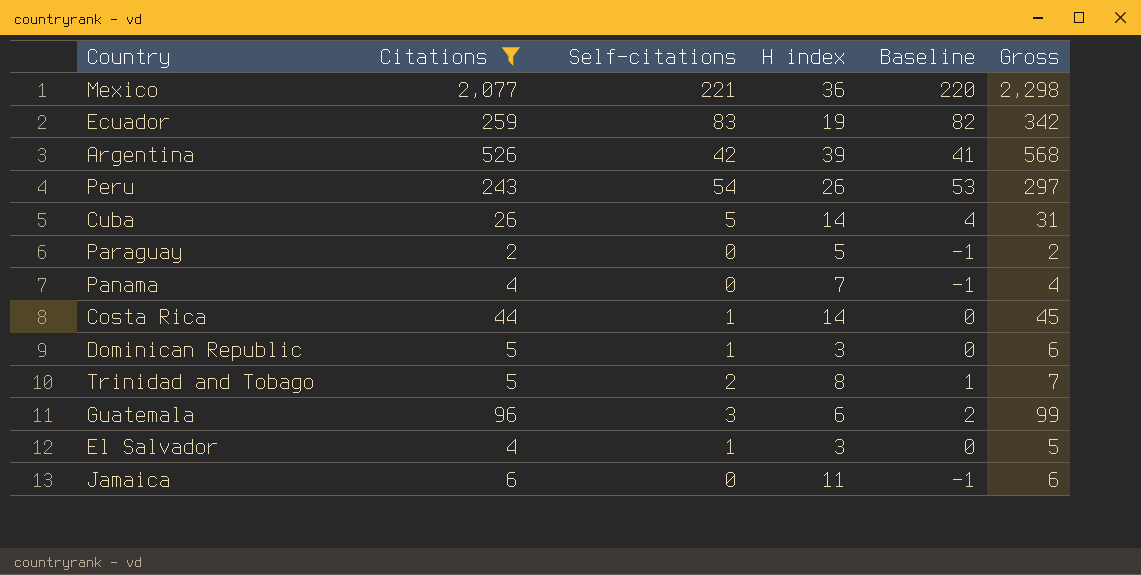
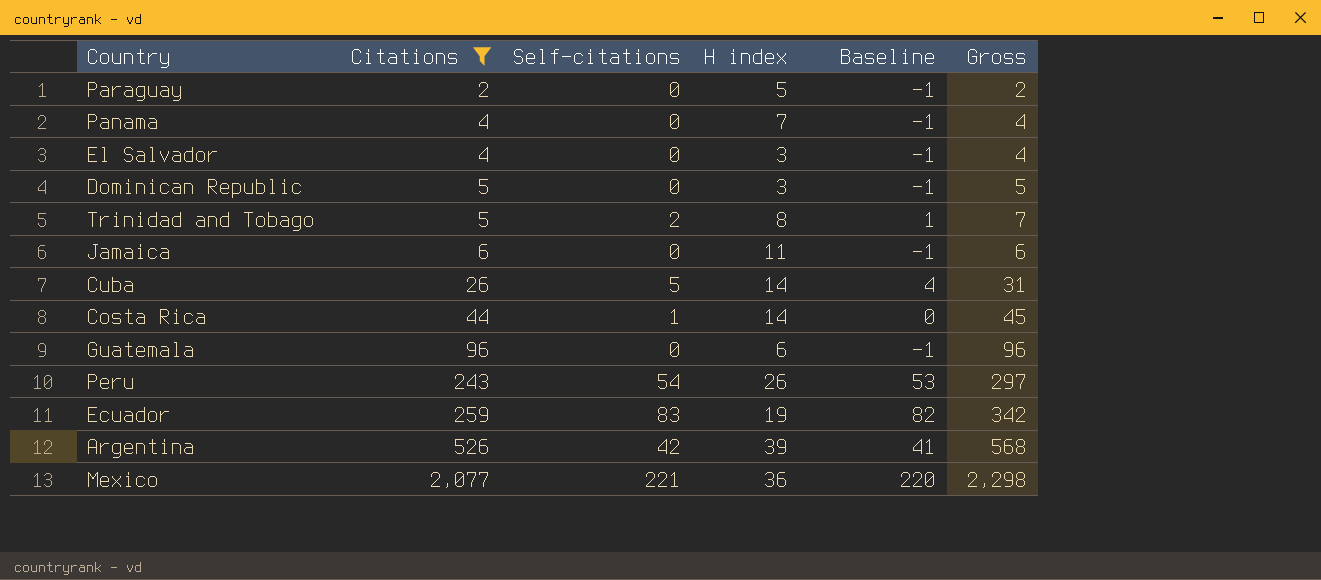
row order: none -> Citations ascending
El Salvador | Self-citations: 1 -> 0
El Salvador | Baseline: 0 -> -1
El Salvador | Gross: 5 -> 4
Dominican Republic | Self-citations: 1 -> 0
Dominican Republic | Baseline: 0 -> -1
Dominican Republic | Gross: 6 -> 5
Guatemala | Self-citations: 3 -> 0
Guatemala | Baseline: 2 -> -1
Guatemala | Gross: 99 -> 96

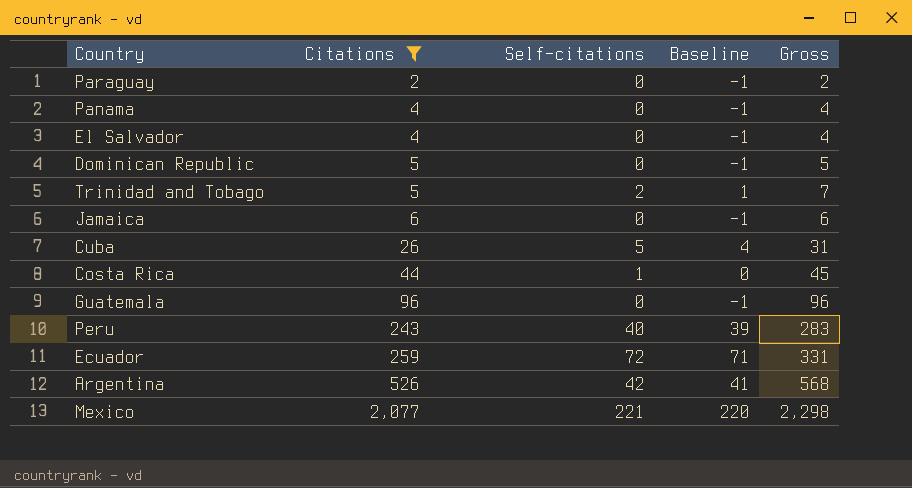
column H index | position: 4 -> none
Peru | Self-citations: 54 -> 40
Peru | Baseline: 53 -> 39
Peru | Gross: 297 -> 283
Ecuador | Self-citations: 83 -> 72
Ecuador | Baseline: 82 -> 71
Ecuador | Gross: 342 -> 331

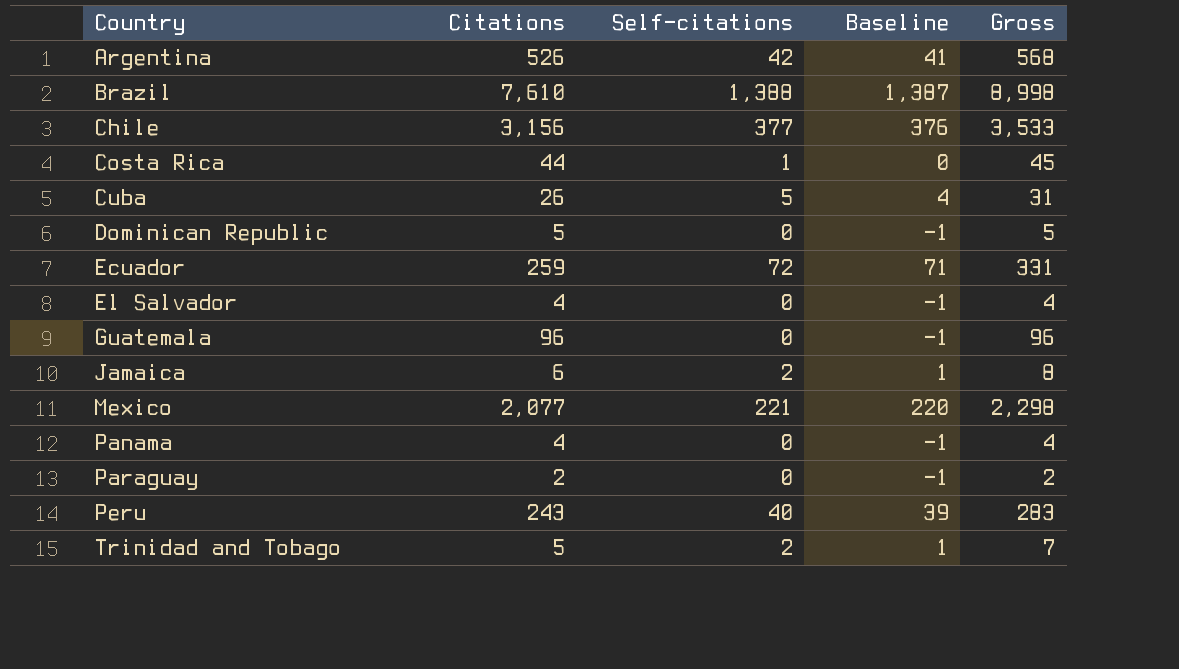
filter: Citations <= 2,077 -> none
row order: Citations ascending -> Country ascending
Jamaica | Self-citations: 0 -> 2
Jamaica | Baseline: -1 -> 1
Jamaica | Gross: 6 -> 8

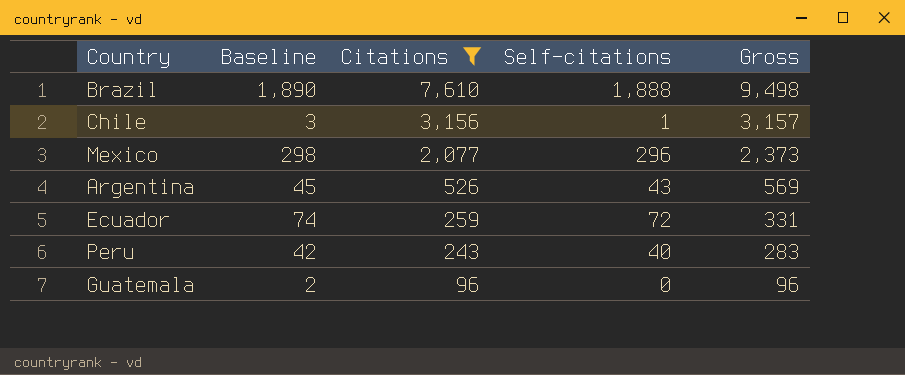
filter: none -> Citations >= 96
row order: Country ascending -> Citations descending
column Baseline | formula: [Self-citations] - 1 -> [Self-citations] + 2
column Baseline | position: 4 -> 2
Brazil | Self-citations: 1,388 -> 1,888
Brazil | Gross: 8,998 -> 9,498
Chile | Self-citations: 377 -> 1
Chile | Gross: 3,533 -> 3,157
Mexico | Self-citations: 221 -> 296
Mexico | Gross: 2,298 -> 2,373
Argentina | Self-citations: 42 -> 43
Argentina | Gross: 568 -> 569

